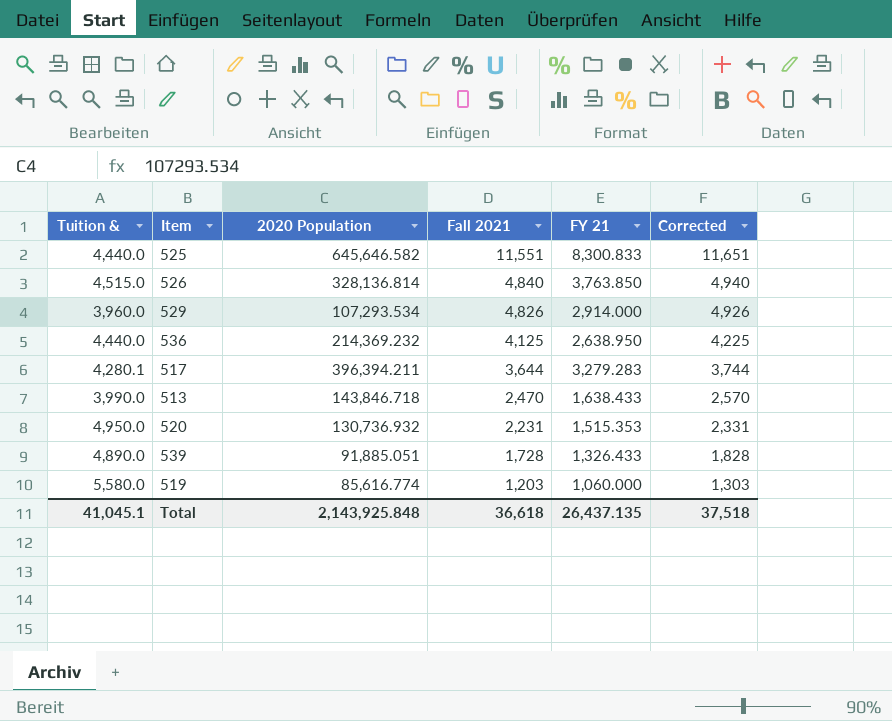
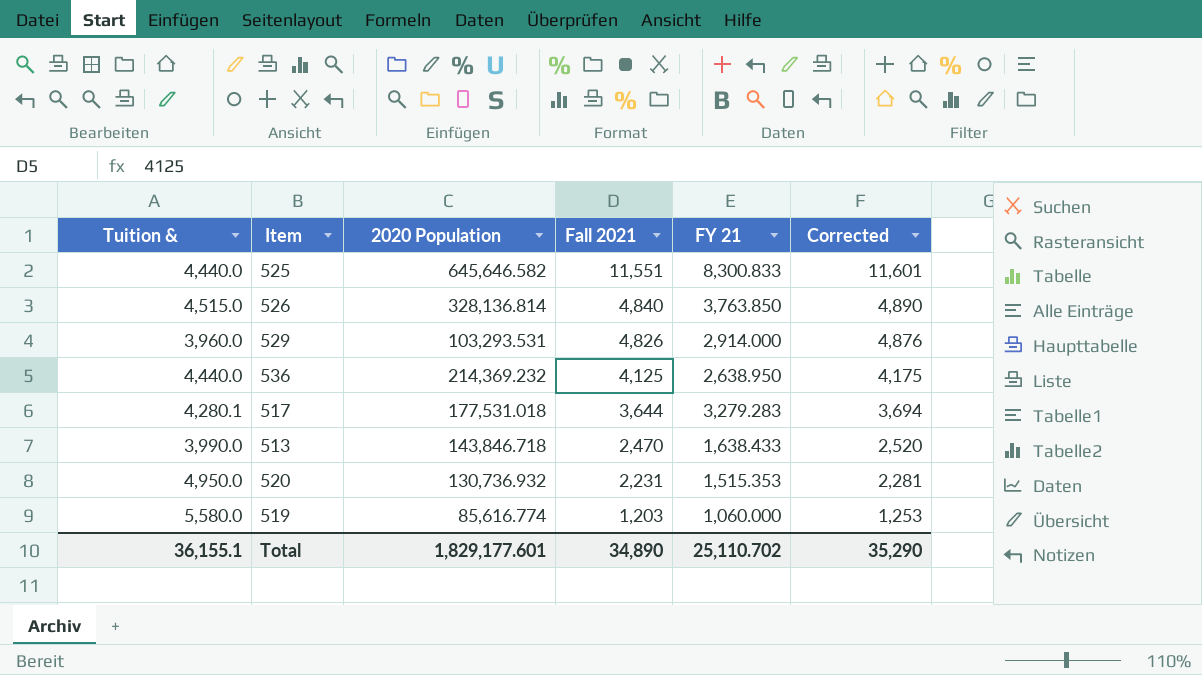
column Corrected | formula: [Fall 2021] + 100 -> [Fall 2021] + 50
row 539: 4,890.0 | 91,885.051 | 1,728 | 1,326.433 | 1,828 -> none
529 | 2020 Population: 107,293.534 -> 103,293.531
517 | 2020 Population: 396,394.211 -> 177,531.018
Total | Tuition &: 41,045.1 -> 36,155.1
Total | 2020 Population: 2,143,925.848 -> 1,829,177.601
Total | Fall 2021: 36,618 -> 34,890
Total | FY 21: 26,437.135 -> 25,110.702
Total | Corrected: 37,518 -> 35,290

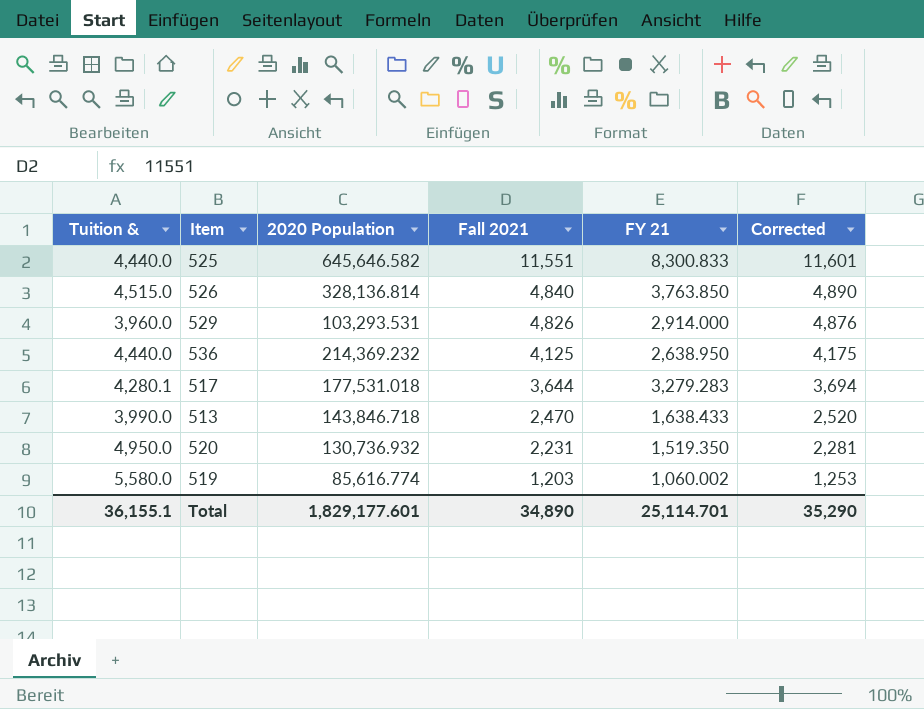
520 | FY 21: 1,515.353 -> 1,519.350
519 | FY 21: 1,060.000 -> 1,060.002
Total | FY 21: 25,110.702 -> 25,114.701

